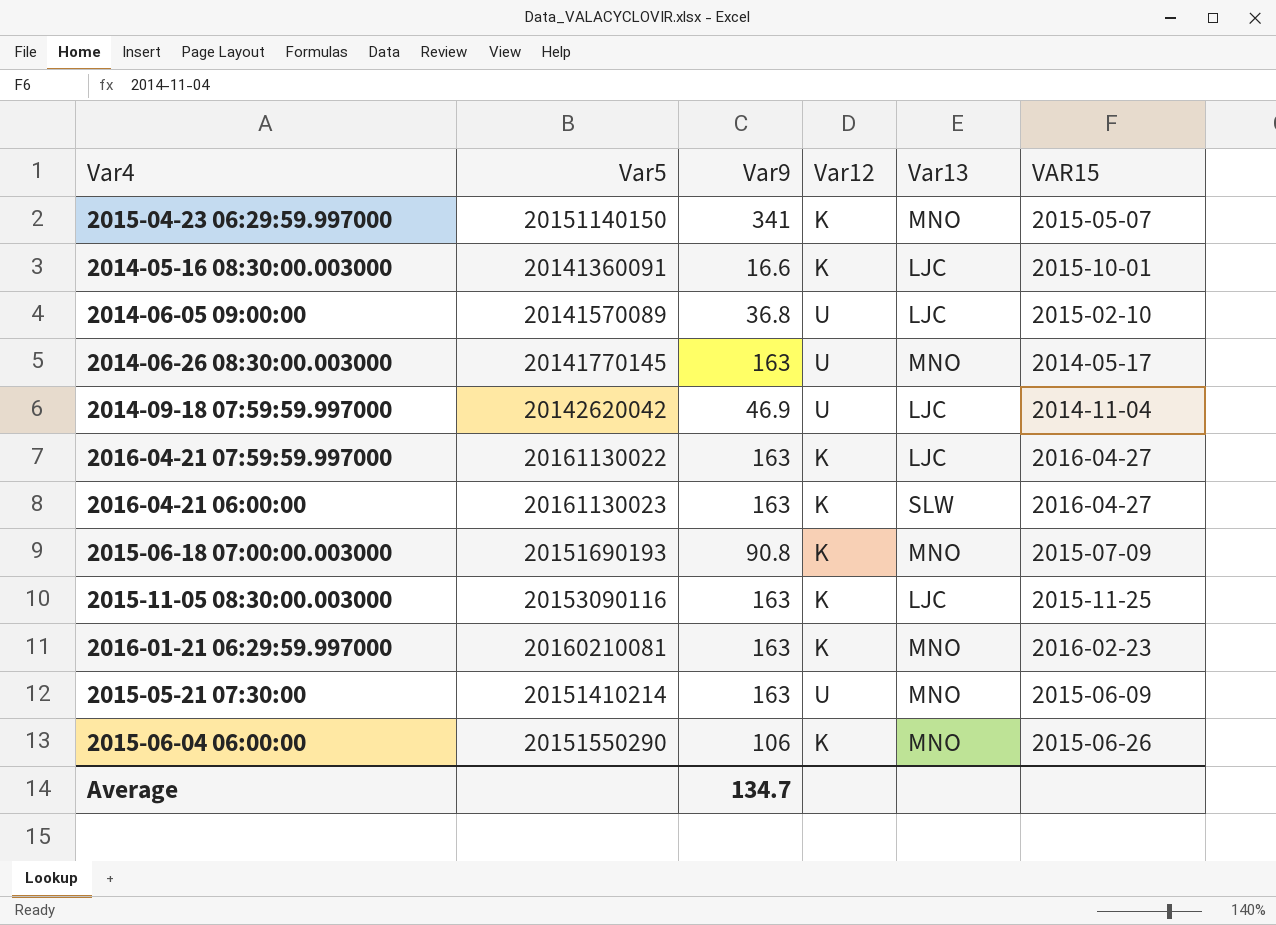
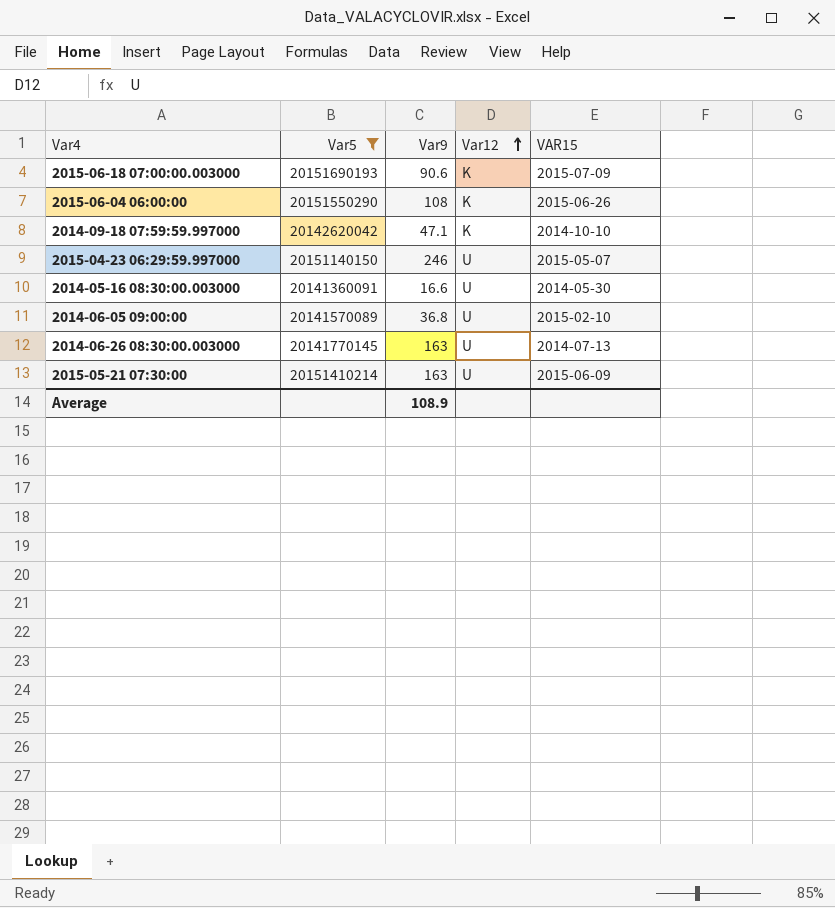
filter: none -> Var5 <= 20151690193
row order: none -> Var12 ascending
column Var13 | position: 5 -> none
2015-06-18 07:00:00.003000 | Var9: 90.8 -> 90.6
2015-06-04 06:00:00 | Var9: 106 -> 108
2014-09-18 07:59:59.997000 | Var9: 46.9 -> 47.1
2014-09-18 07:59:59.997000 | Var12: U -> K
2014-09-18 07:59:59.997000 | VAR15: 2014-11-04 -> 2014-10-10
2015-04-23 06:29:59.997000 | Var9: 341 -> 246
2015-04-23 06:29:59.997000 | Var12: K -> U
2014-05-16 08:30:00.003000 | Var12: K -> U
2014-05-16 08:30:00.003000 | VAR15: 2015-10-01 -> 2014-05-30
2014-06-26 08:30:00.003000 | VAR15: 2014-05-17 -> 2014-07-13
Average | Var9: 134.7 -> 108.9

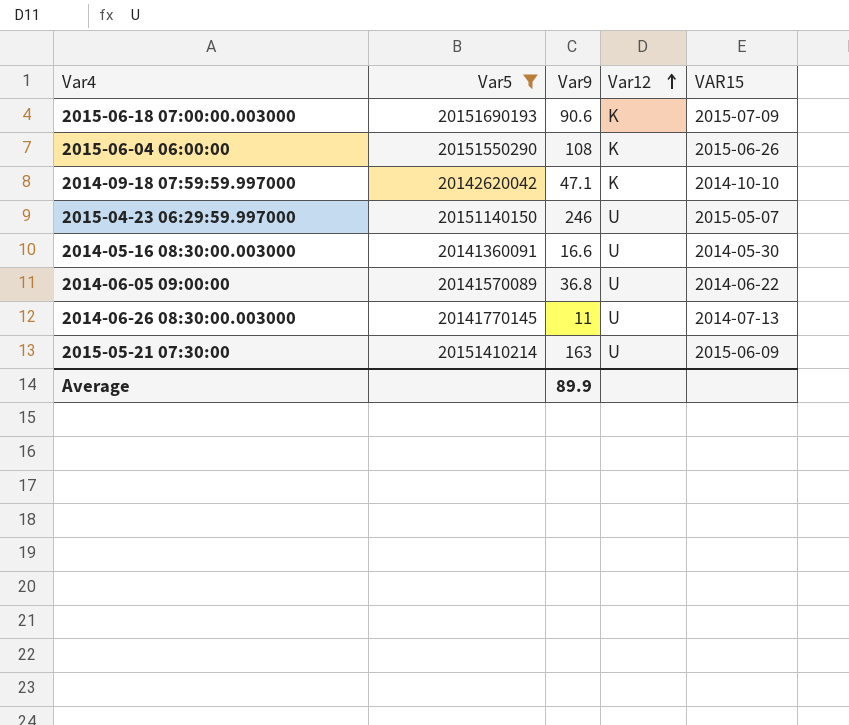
2014-06-05 09:00:00 | VAR15: 2015-02-10 -> 2014-06-22
2014-06-26 08:30:00.003000 | Var9: 163 -> 11
Average | Var9: 108.9 -> 89.9

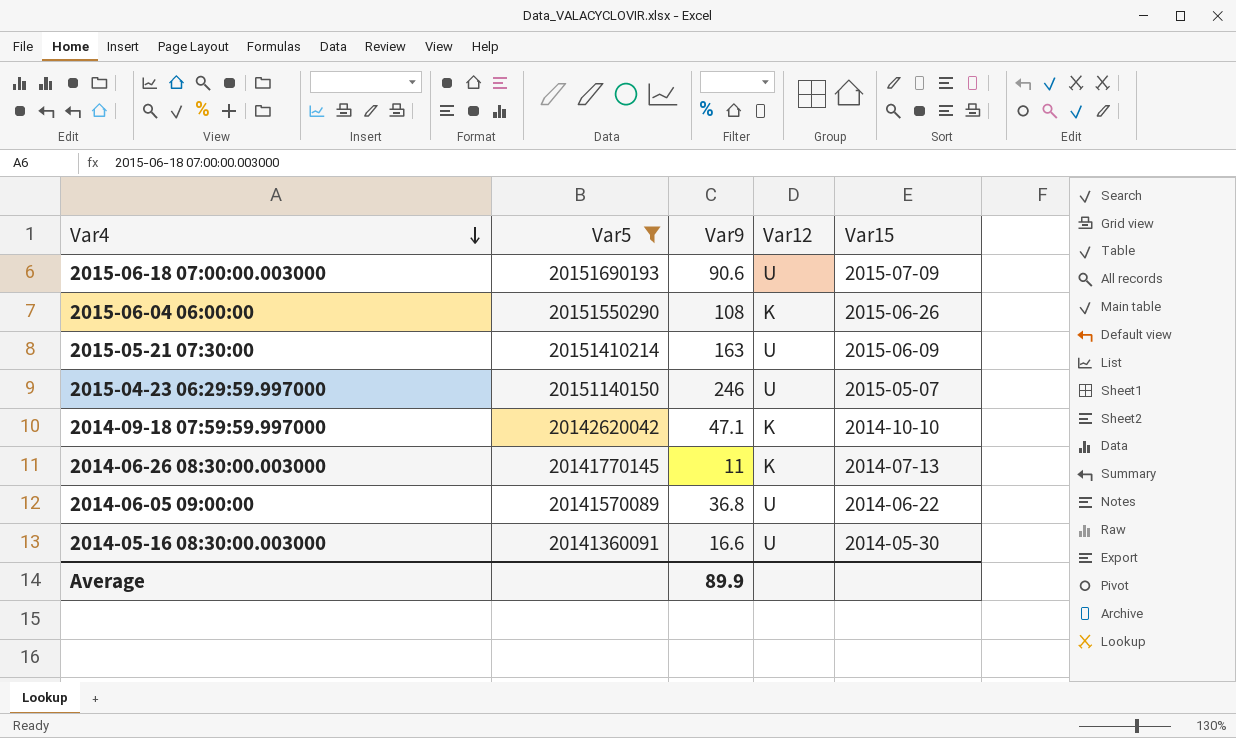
row order: Var12 ascending -> Var4 descending
column name: VAR15 -> Var15
2015-06-18 07:00:00.003000 | Var12: K -> U
2014-06-26 08:30:00.003000 | Var12: U -> K

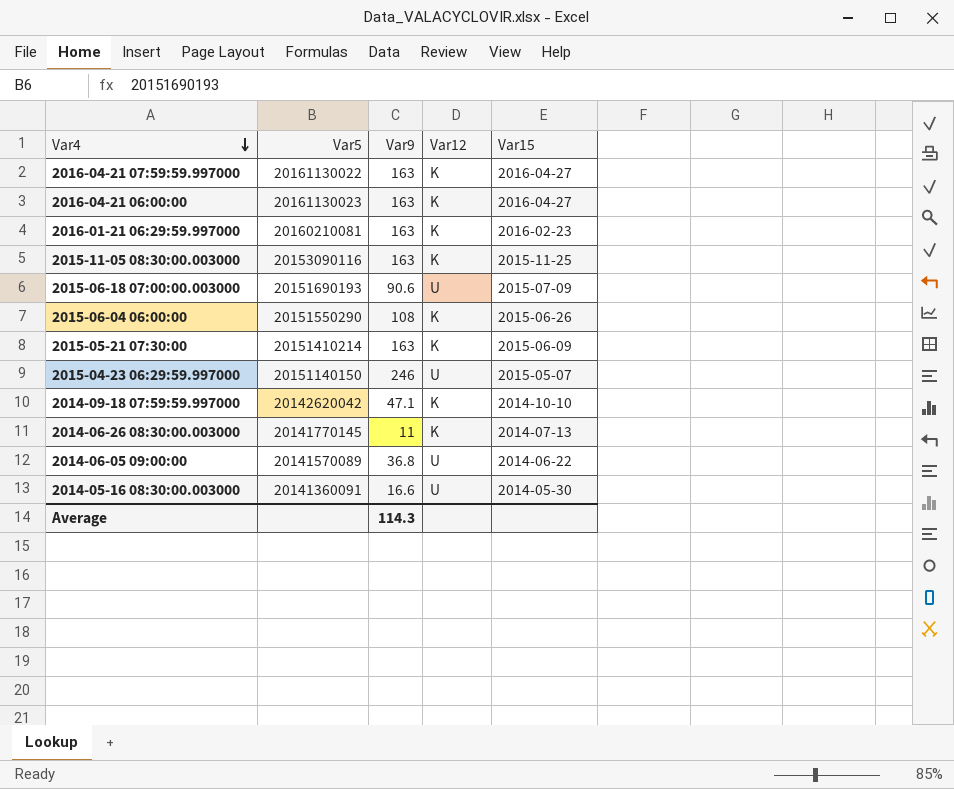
filter: Var5 <= 20151690193 -> none
2015-05-21 07:30:00 | Var12: U -> K
Average | Var9: 89.9 -> 114.3

